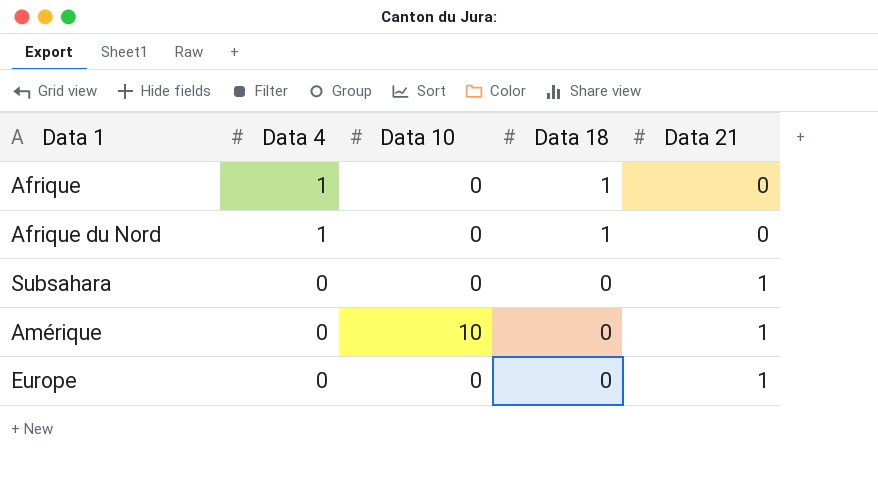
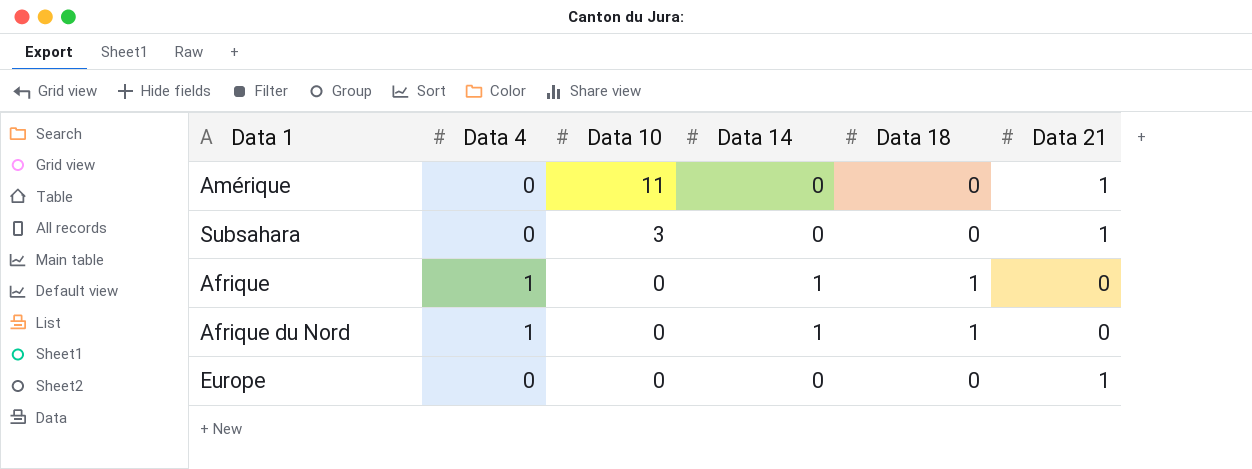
row order: Data 4 descending -> Data 10 descending
column Data 14 | position: none -> 4
Amérique | Data 10: 10 -> 11
Subsahara | Data 10: 0 -> 3

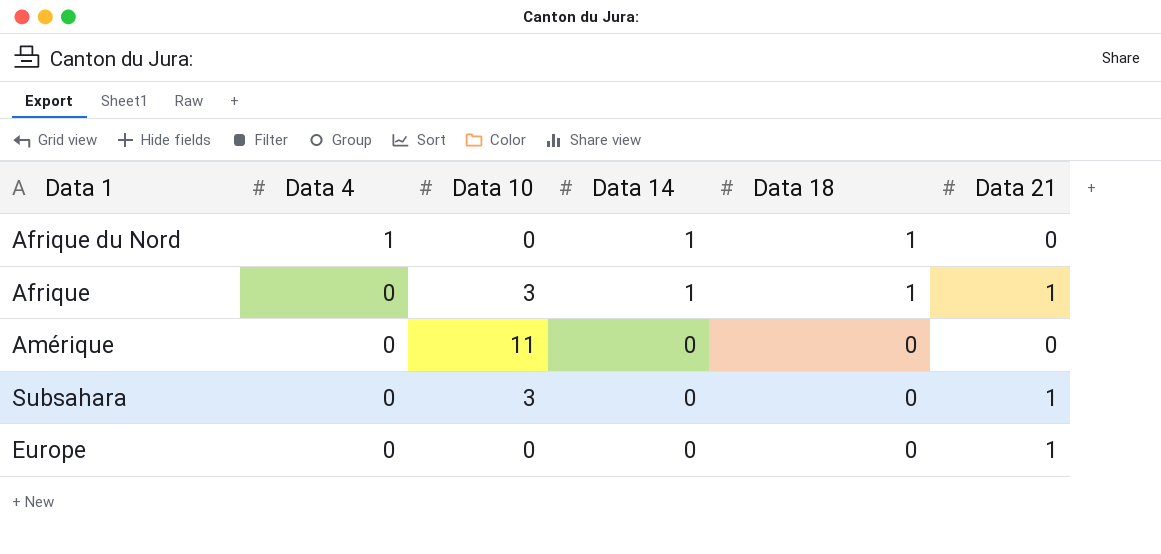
row order: Data 10 descending -> Data 4 descending
Afrique | Data 4: 1 -> 0
Afrique | Data 10: 0 -> 3
Afrique | Data 21: 0 -> 1
Amérique | Data 21: 1 -> 0

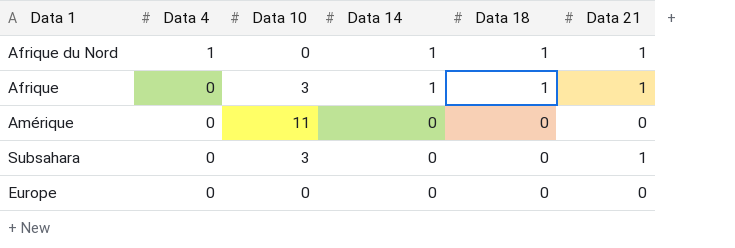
Afrique du Nord | Data 21: 0 -> 1
Europe | Data 21: 1 -> 0

